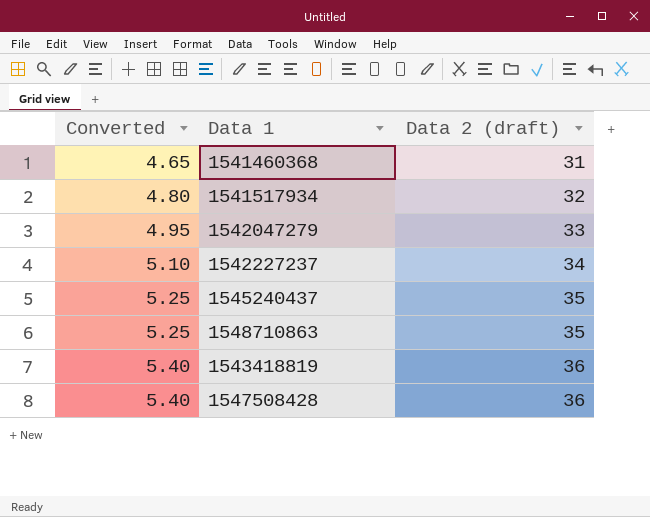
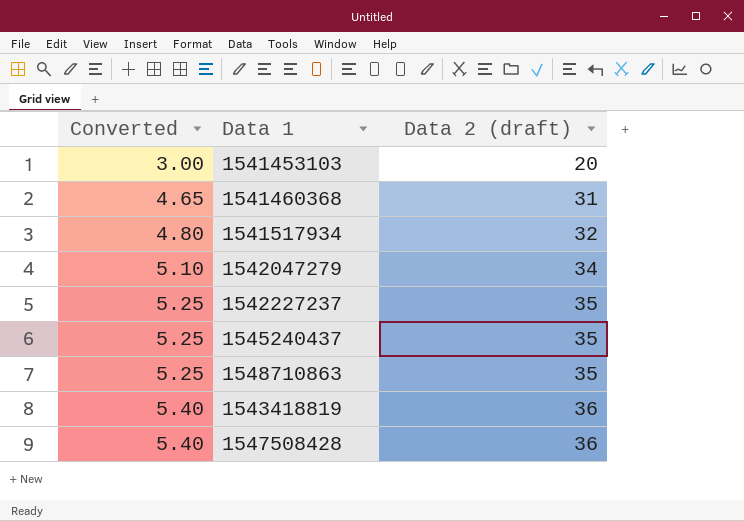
row 1541453103: none -> 3.00 | 20
1542047279 | Converted: 4.95 -> 5.10
1542047279 | Data 2 (draft): 33 -> 34
1542227237 | Converted: 5.10 -> 5.25
1542227237 | Data 2 (draft): 34 -> 35

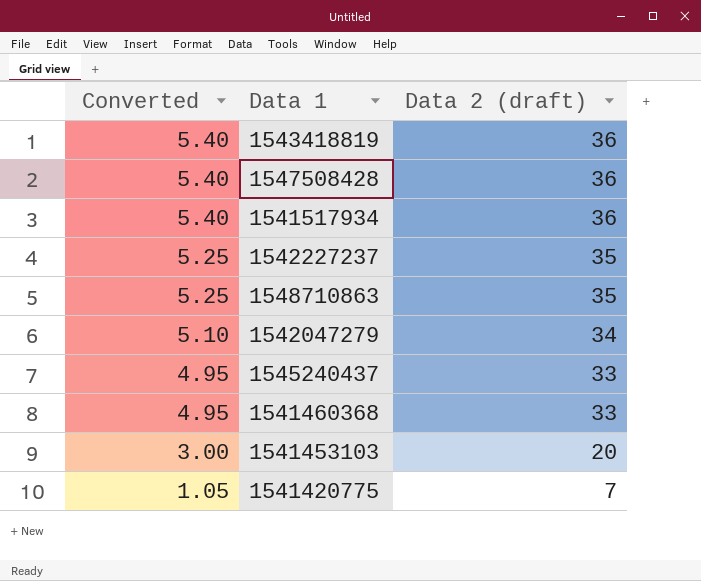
row order: Converted ascending -> Converted descending
1541517934 | Converted: 4.80 -> 5.40
1541517934 | Data 2 (draft): 32 -> 36
1545240437 | Converted: 5.25 -> 4.95
1545240437 | Data 2 (draft): 35 -> 33
1541460368 | Converted: 4.65 -> 4.95
1541460368 | Data 2 (draft): 31 -> 33
row 1541420775: none -> 1.05 | 7

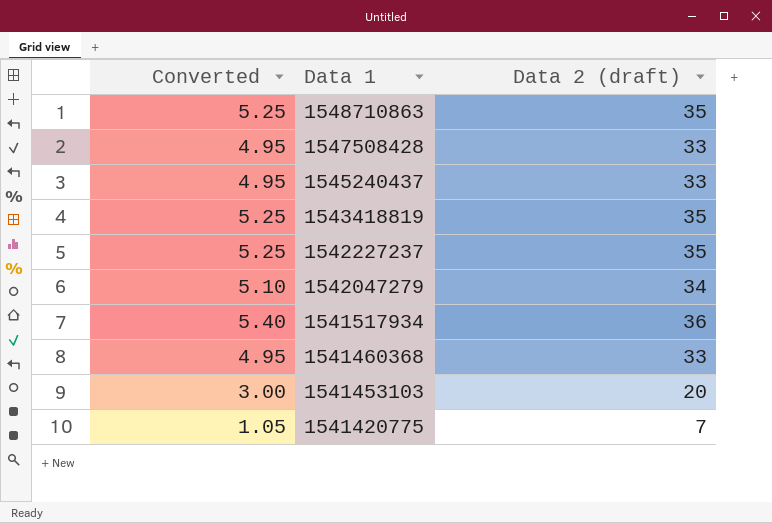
row order: Converted descending -> Data 1 descending
1547508428 | Converted: 5.40 -> 4.95
1547508428 | Data 2 (draft): 36 -> 33
1543418819 | Converted: 5.40 -> 5.25
1543418819 | Data 2 (draft): 36 -> 35

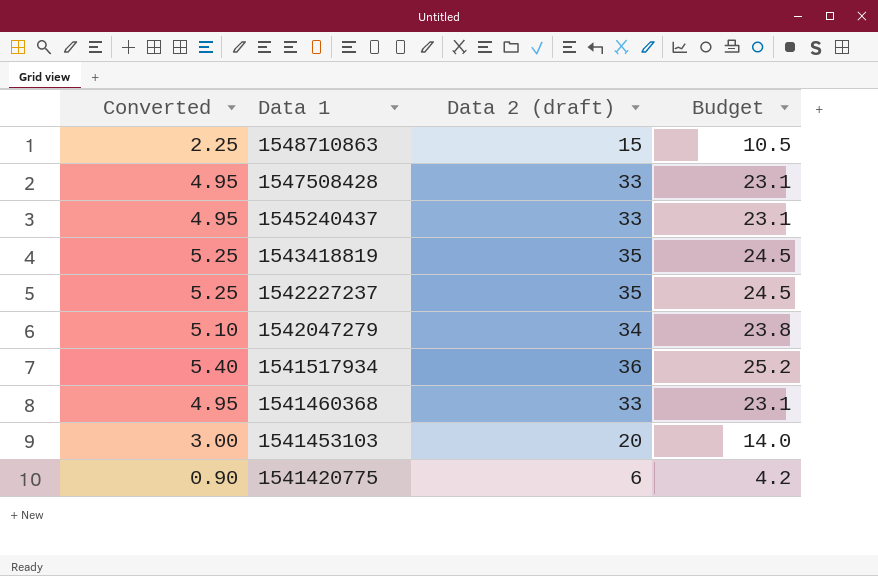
column Budget | formula: none -> [Data 2 (draft)] * 0.7
1548710863 | Converted: 5.25 -> 2.25
1548710863 | Data 2 (draft): 35 -> 15
1541420775 | Converted: 1.05 -> 0.90
1541420775 | Data 2 (draft): 7 -> 6

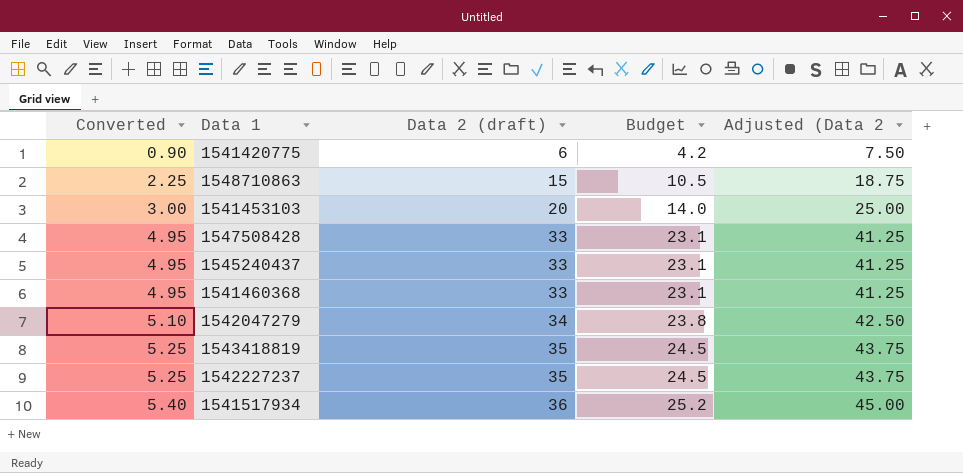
row order: Data 1 descending -> Converted ascending
column Adjusted (Data 2 | formula: none -> [Data 2 (draft)] * 1.25

